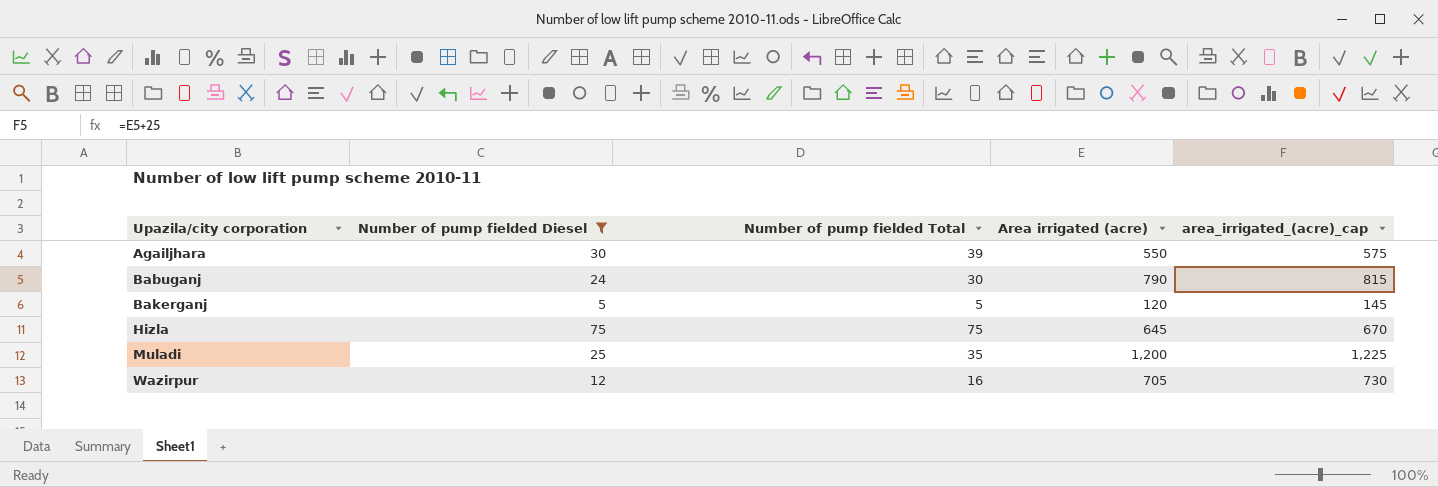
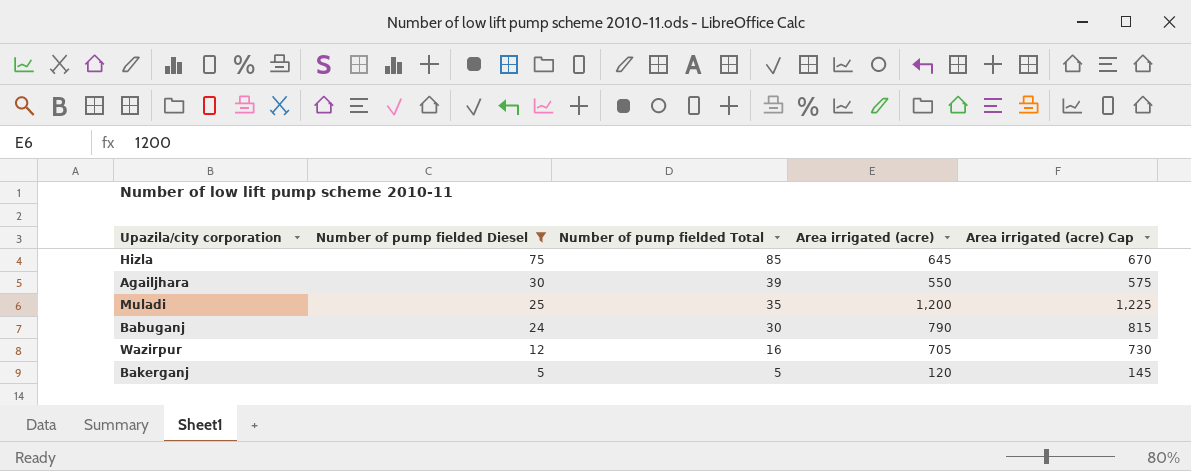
row order: Upazila/city corporation ascending -> Number of pump fielded Diesel descending
column name: area_irrigated_(acre)_cap -> Area irrigated (acre) Cap
Hizla | Number of pump fielded Total: 75 -> 85

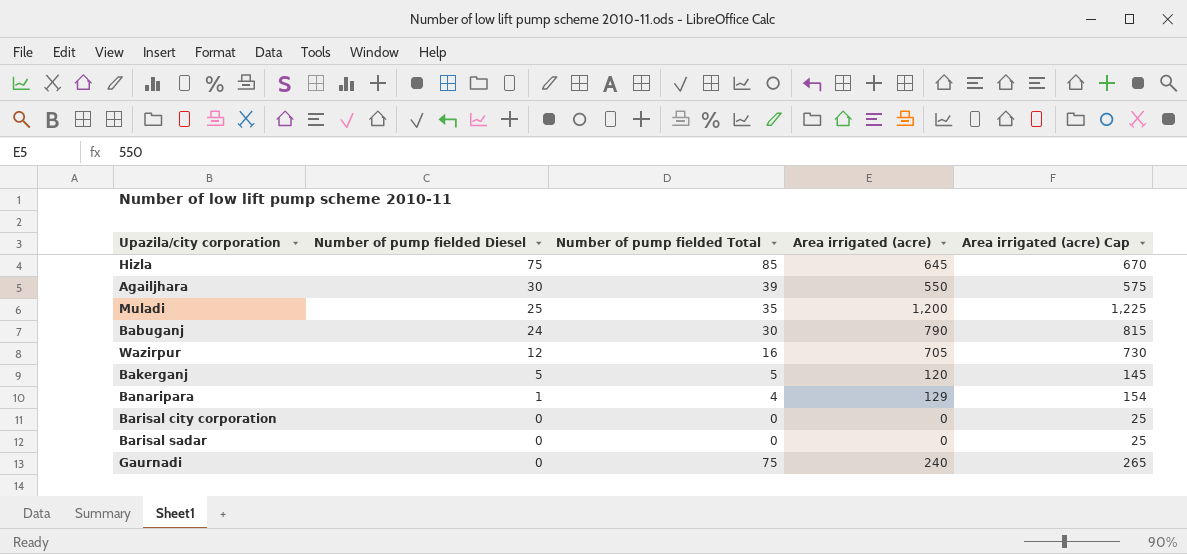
filter: Number of pump fielded Diesel >= 5 -> none

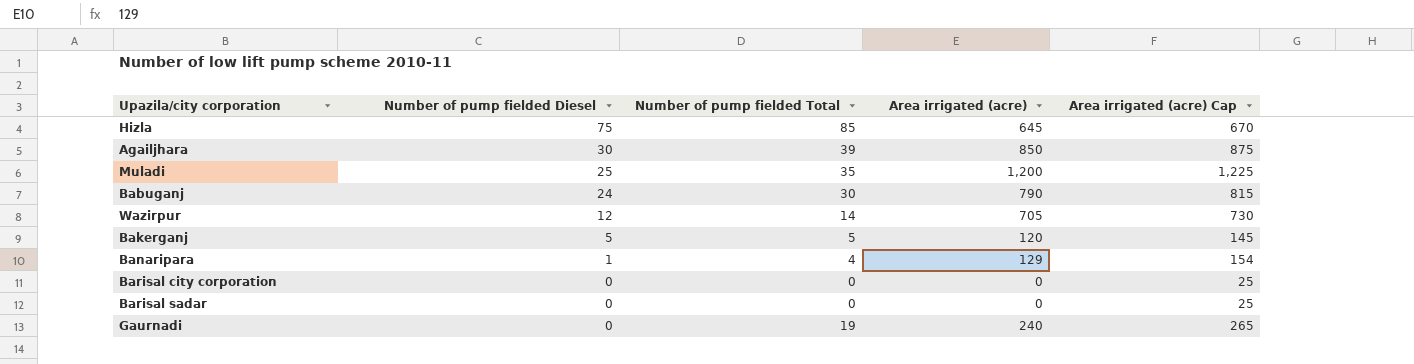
Agailjhara | Area irrigated (acre): 550 -> 850
Agailjhara | Area irrigated (acre) Cap: 575 -> 875
Wazirpur | Number of pump fielded Total: 16 -> 14
Gaurnadi | Number of pump fielded Total: 75 -> 19

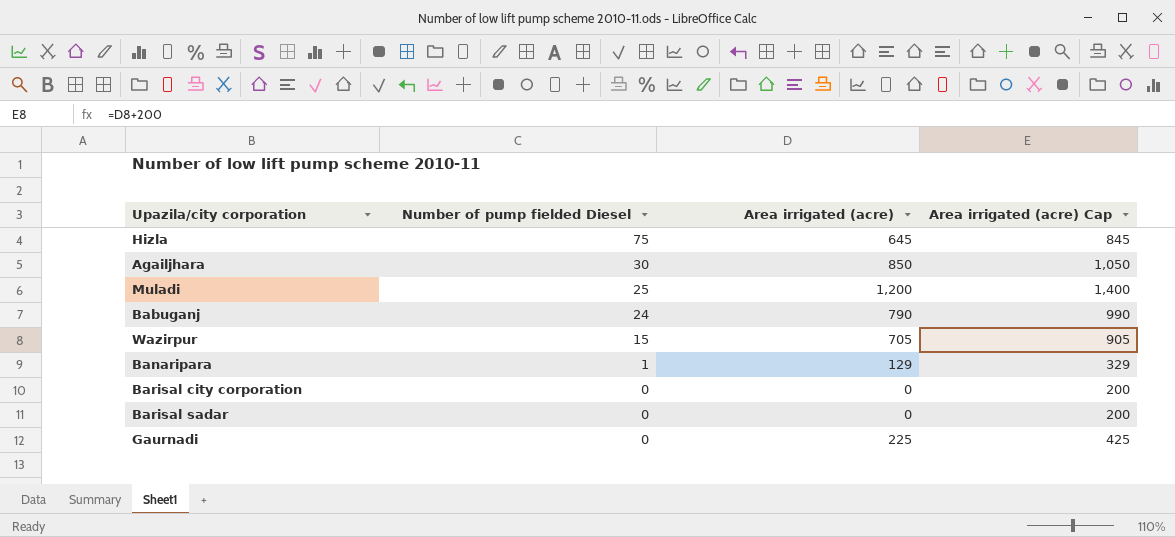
column Number of pump fielded Total | position: 3 -> none
column Area irrigated (acre) Cap | formula: [Area irrigated (acre)] + 25 -> [Area irrigated (acre)] + 200
row Bakerganj: 5 | 5 | 120 | 145 -> none
Wazirpur | Number of pump fielded Diesel: 12 -> 15
Gaurnadi | Area irrigated (acre): 240 -> 225

